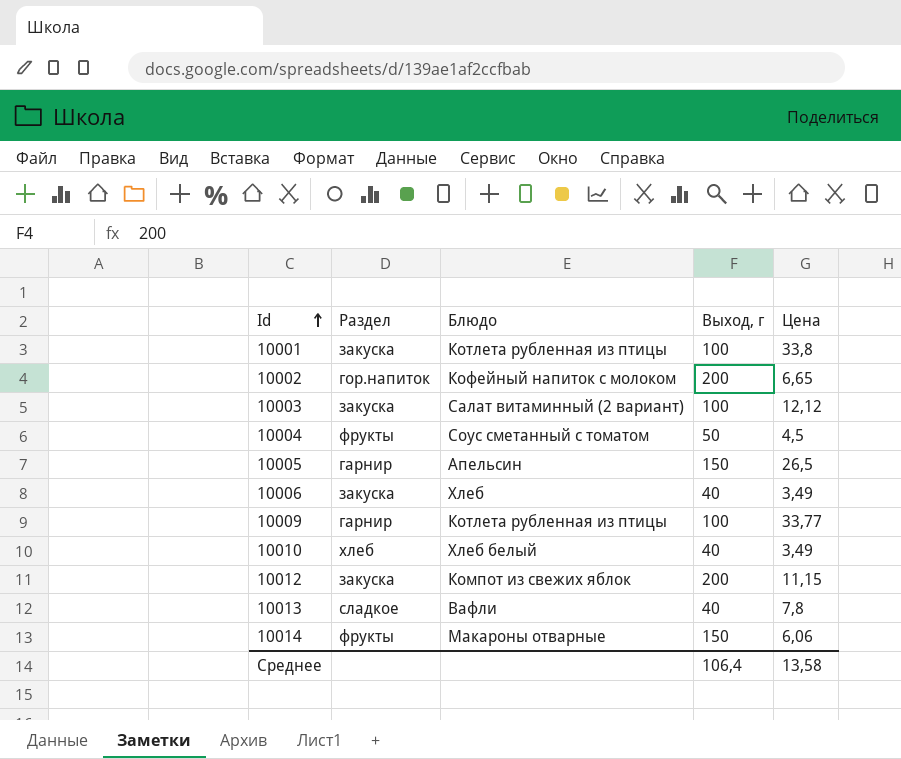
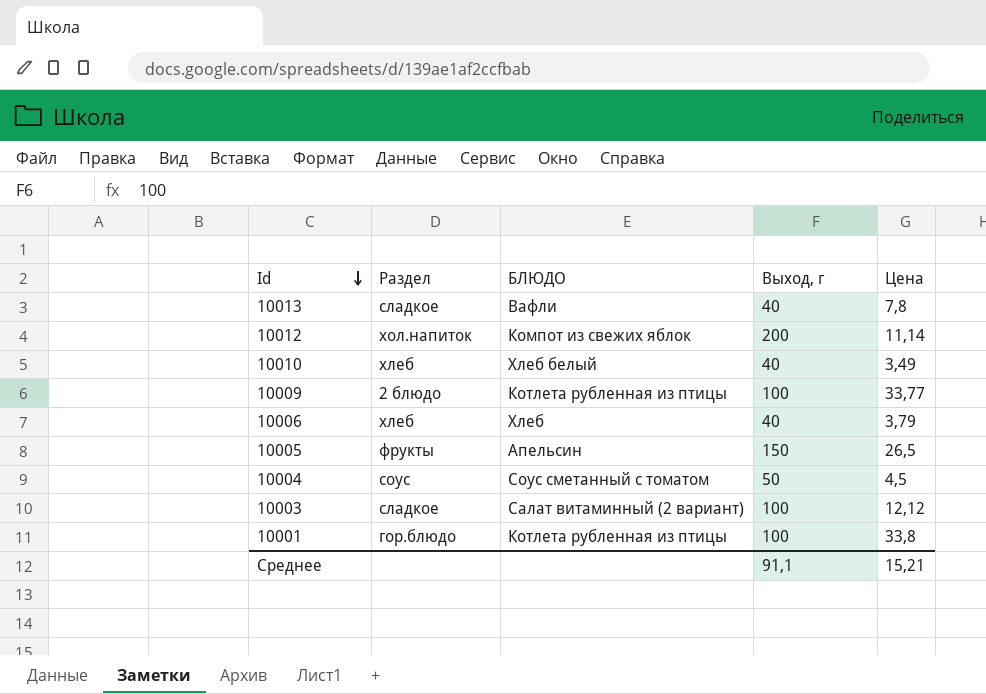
row order: Id ascending -> Id descending
column name: Блюдо -> БЛЮДО
row 10002: гор.напиток | Кофейный напиток с молоком | 200 | 6,65 -> none
row 10014: фрукты | Макароны отварные | 150 | 6,06 -> none
10012 | Раздел: закуска -> хол.напиток
10012 | Цена: 11,15 -> 11,14
10009 | Раздел: гарнир -> 2 блюдо
10006 | Раздел: закуска -> хлеб
10006 | Цена: 3,49 -> 3,79
10005 | Раздел: гарнир -> фрукты
10004 | Раздел: фрукты -> соус
10003 | Раздел: закуска -> сладкое
10001 | Раздел: закуска -> гор.блюдо
Среднее | Выход, г: 106,4 -> 91,1
Среднее | Цена: 13,58 -> 15,21

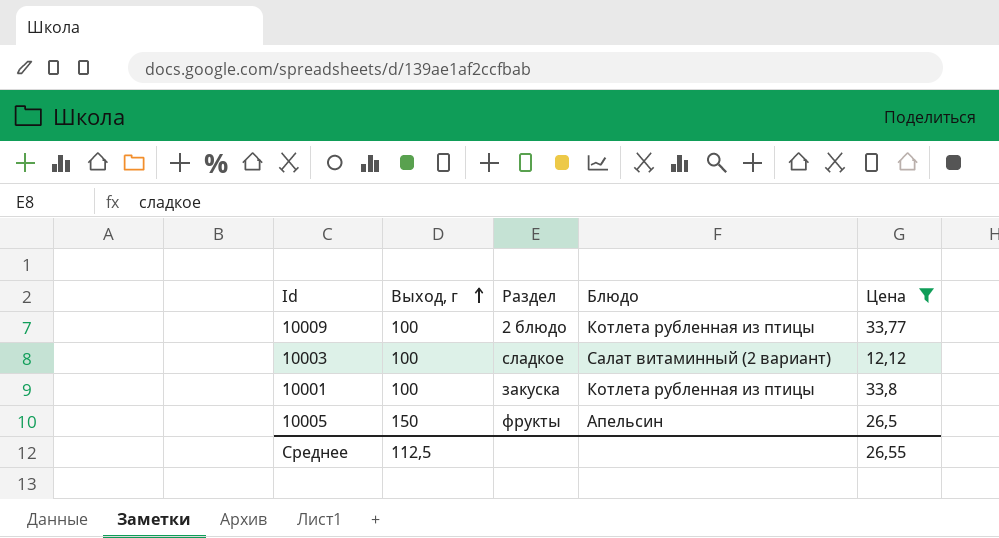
filter: none -> Цена >= 12,12
row order: Id descending -> Выход, г ascending
column Выход, г | position: 4 -> 2
column name: БЛЮДО -> Блюдо
10001 | Раздел: гор.блюдо -> закуска
Среднее | Выход, г: 91,1 -> 112,5
Среднее | Цена: 15,21 -> 26,55

